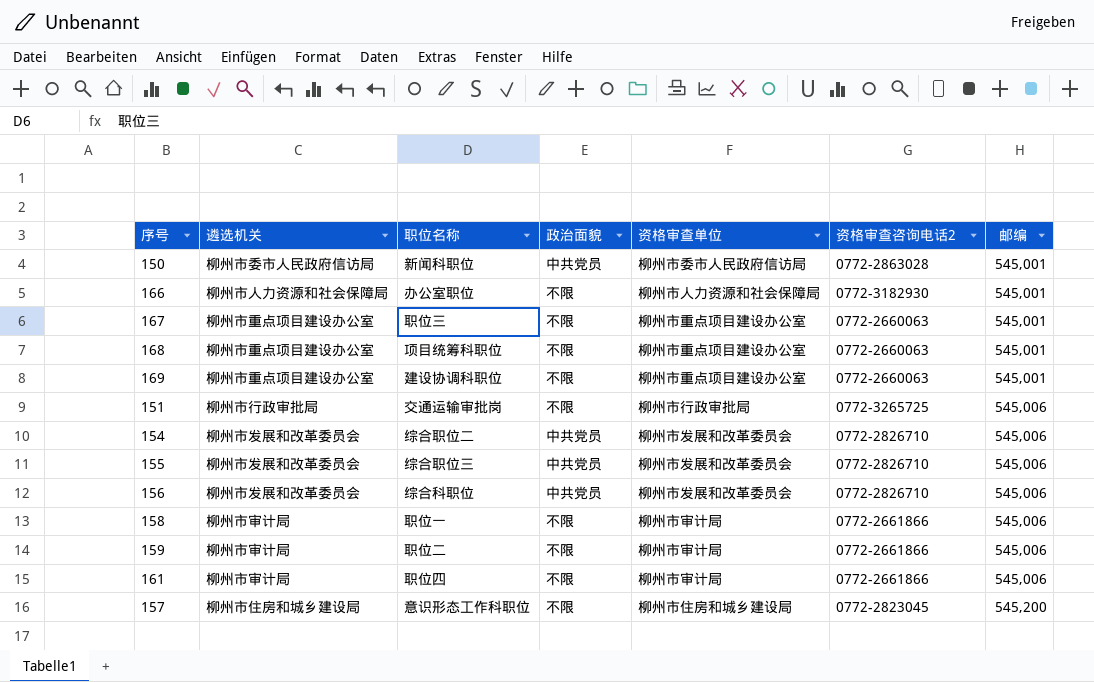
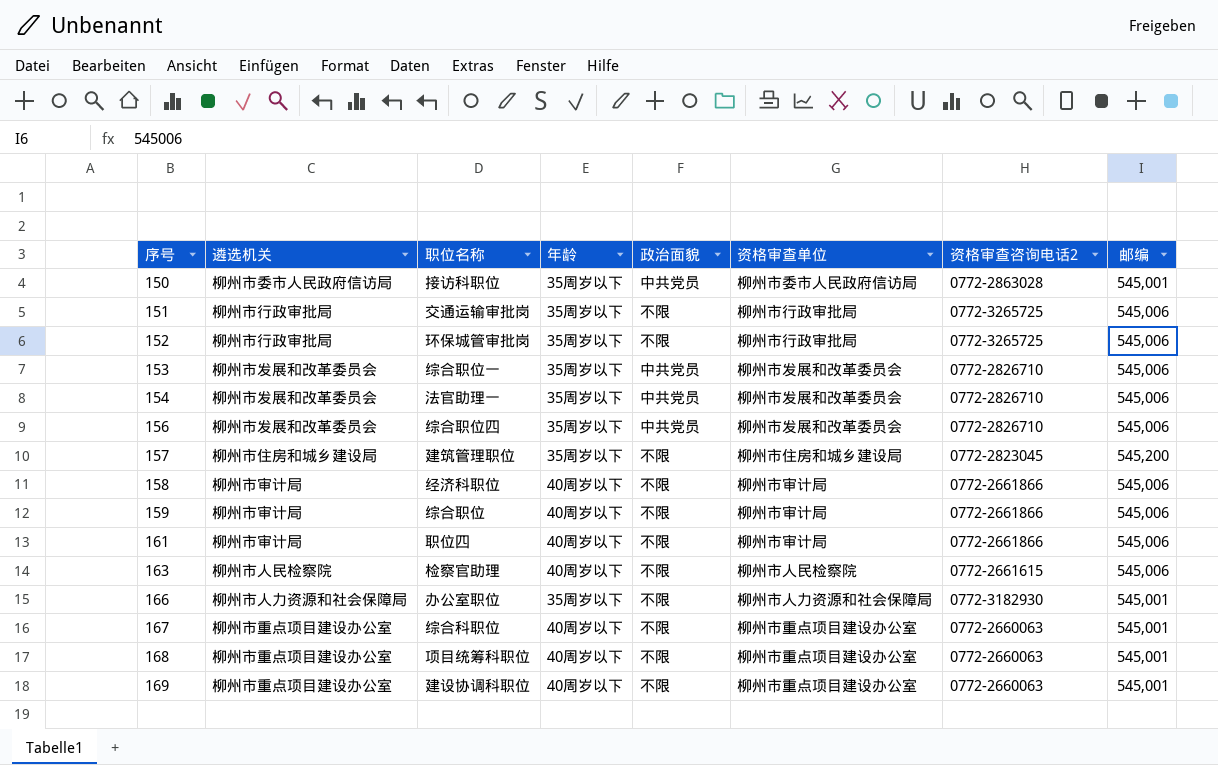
row order: 邮编 ascending -> 序号 ascending
column 年龄 | position: none -> 4
row 155: 柳州市发展和改革委员会 | 综合职位三 | 中共党员 | 柳州市发展和改革委员会 | 0772-2826710 | 545,006 -> none
150 | 职位名称: 新闻科职位 -> 接访科职位
row 152: none -> 柳州市行政审批局 | 环保城管审批岗 | 35周岁以下 | 不限 | 柳州市行政审批局 | 0772-3265725 | 545,006
row 153: none -> 柳州市发展和改革委员会 | 综合职位一 | 35周岁以下 | 中共党员 | 柳州市发展和改革委员会 | 0772-2826710 | 545,006
154 | 职位名称: 综合职位二 -> 法官助理一
156 | 职位名称: 综合科职位 -> 综合职位四
157 | 职位名称: 意识形态工作科职位 -> 建筑管理职位
158 | 职位名称: 职位一 -> 经济科职位
159 | 职位名称: 职位二 -> 综合职位
row 163: none -> 柳州市人民检察院 | 检察官助理 | 40周岁以下 | 不限 | 柳州市人民检察院 | 0772-2661615 | 545,006
167 | 职位名称: 职位三 -> 综合科职位

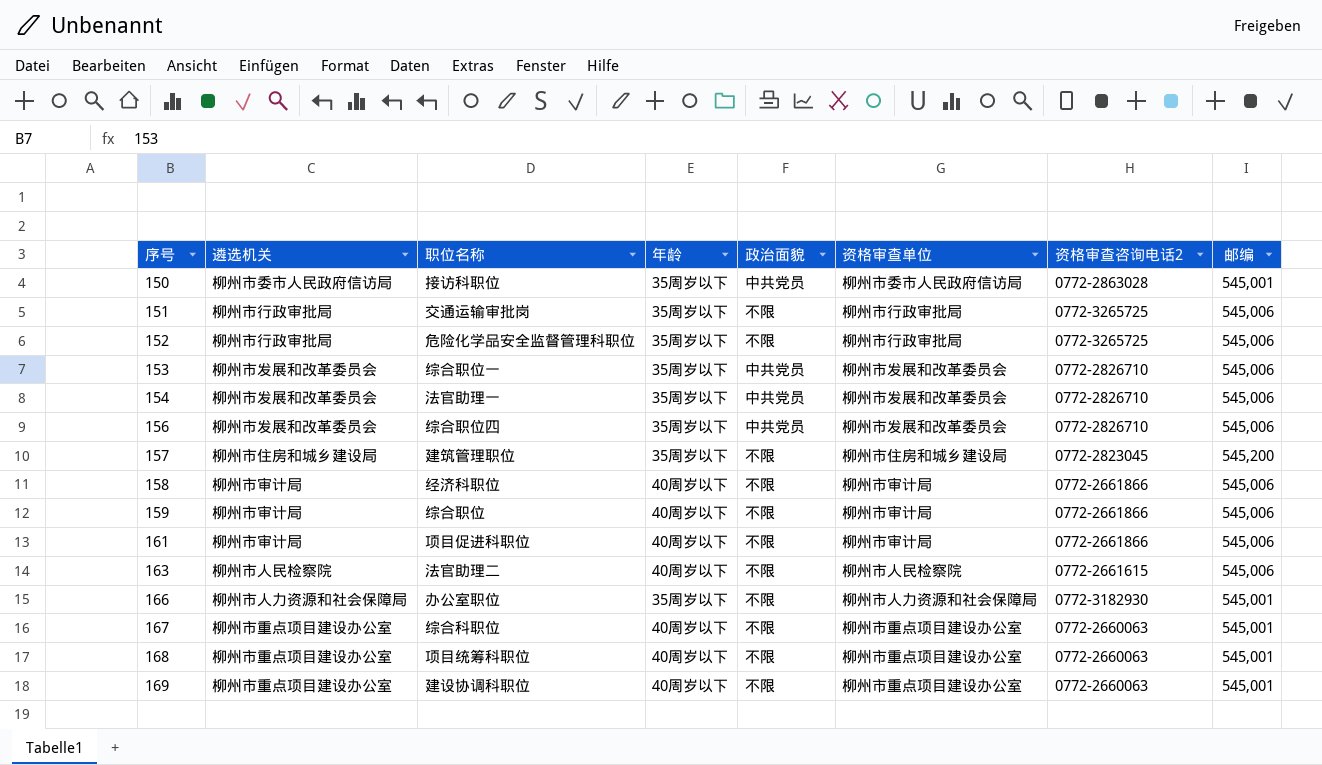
152 | 职位名称: 环保城管审批岗 -> 危险化学品安全监督管理科职位
161 | 职位名称: 职位四 -> 项目促进科职位
163 | 职位名称: 检察官助理 -> 法官助理二

